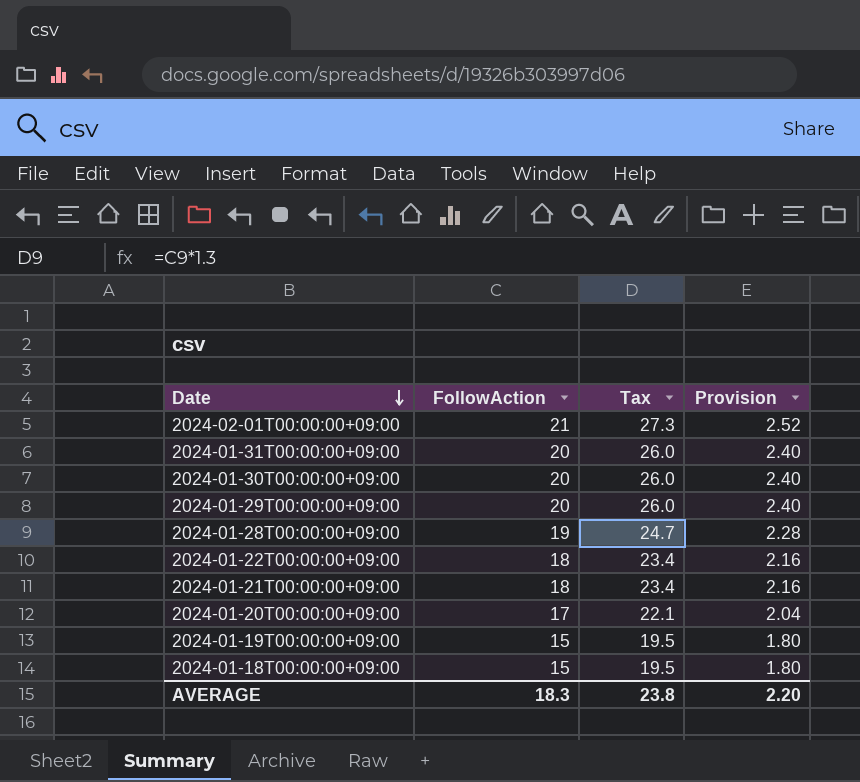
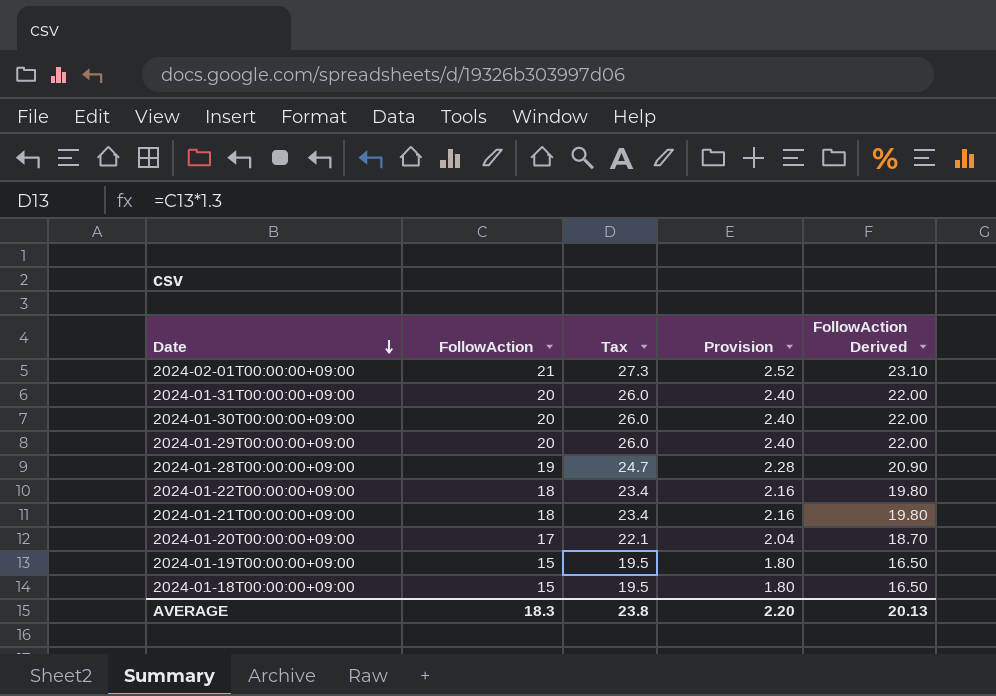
column FollowAction Derived | formula: none -> [FollowAction] * 1.1

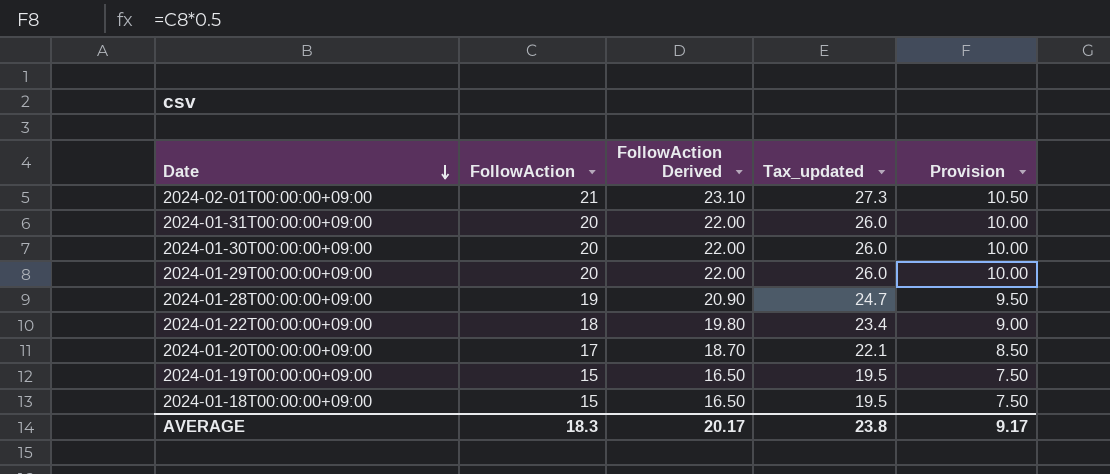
column FollowAction Derived | position: 5 -> 3
column name: Tax -> Tax_updated
column Provision | formula: [FollowAction] * 0.12 -> [FollowAction] * 0.5
row 2024-01-21T00:00:00+09:00: 18 | 23.4 | 2.16 | 19.80 -> none
AVERAGE | FollowAction Derived: 20.13 -> 20.17
AVERAGE | Provision: 2.20 -> 9.17

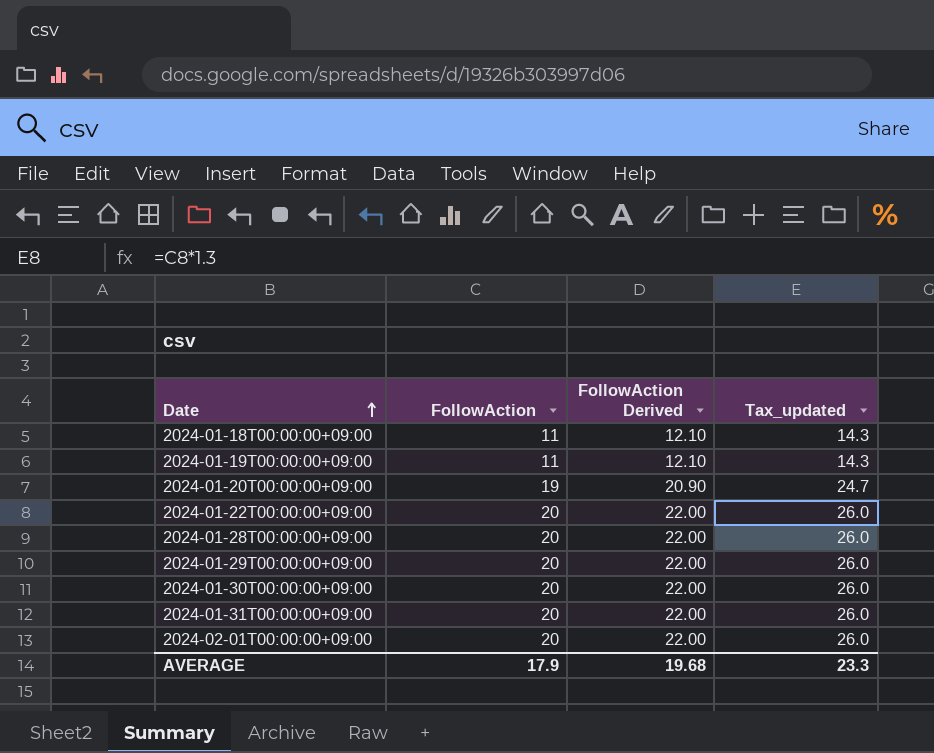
row order: Date descending -> Date ascending
column Provision | formula: [FollowAction] * 0.5 -> none
2024-01-18T00:00:00+09:00 | FollowAction: 15 -> 11
2024-01-18T00:00:00+09:00 | FollowAction Derived: 16.50 -> 12.10
2024-01-18T00:00:00+09:00 | Tax_updated: 19.5 -> 14.3
2024-01-19T00:00:00+09:00 | FollowAction: 15 -> 11
2024-01-19T00:00:00+09:00 | FollowAction Derived: 16.50 -> 12.10
2024-01-19T00:00:00+09:00 | Tax_updated: 19.5 -> 14.3
2024-01-20T00:00:00+09:00 | FollowAction: 17 -> 19
2024-01-20T00:00:00+09:00 | FollowAction Derived: 18.70 -> 20.90
2024-01-20T00:00:00+09:00 | Tax_updated: 22.1 -> 24.7
2024-01-22T00:00:00+09:00 | FollowAction: 18 -> 20
2024-01-22T00:00:00+09:00 | FollowAction Derived: 19.80 -> 22.00
2024-01-22T00:00:00+09:00 | Tax_updated: 23.4 -> 26.0
2024-01-28T00:00:00+09:00 | FollowAction: 19 -> 20
2024-01-28T00:00:00+09:00 | FollowAction Derived: 20.90 -> 22.00
2024-01-28T00:00:00+09:00 | Tax_updated: 24.7 -> 26.0
2024-02-01T00:00:00+09:00 | FollowAction: 21 -> 20
2024-02-01T00:00:00+09:00 | FollowAction Derived: 23.10 -> 22.00
2024-02-01T00:00:00+09:00 | Tax_updated: 27.3 -> 26.0
AVERAGE | FollowAction: 18.3 -> 17.9
AVERAGE | FollowAction Derived: 20.17 -> 19.68
AVERAGE | Tax_updated: 23.8 -> 23.3

